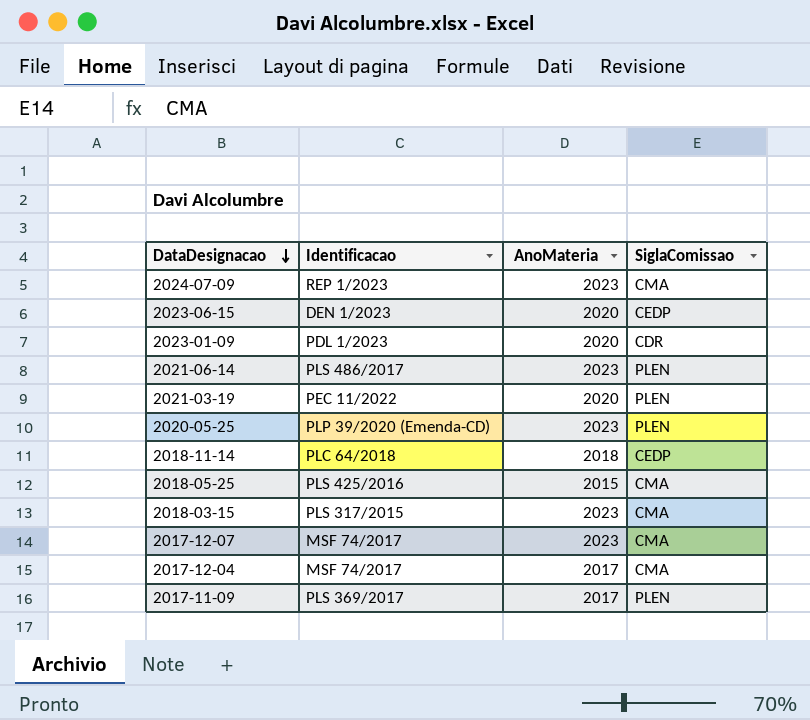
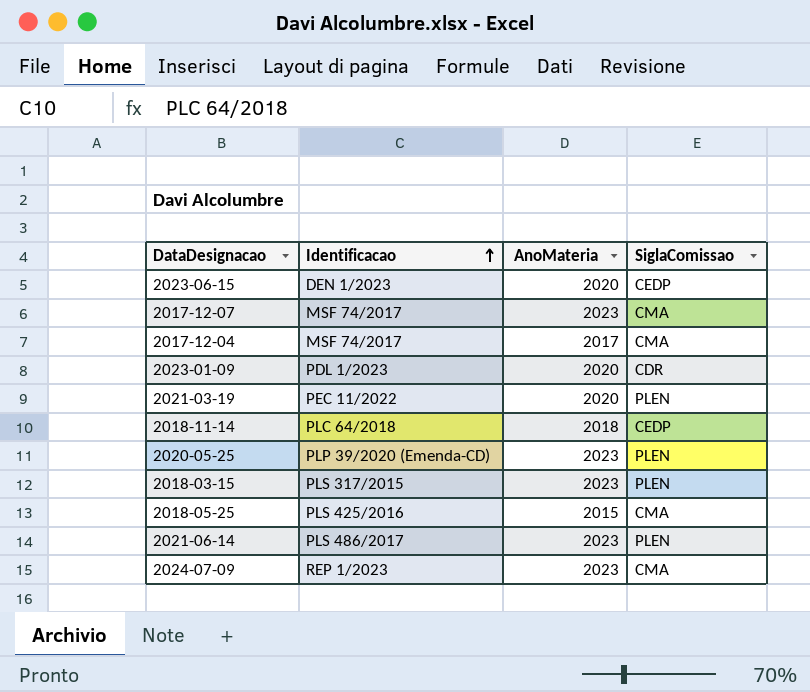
row order: DataDesignacao descending -> Identificacao ascending
row 2017-11-09: PLS 369/2017 | 2017 | PLEN -> none
2018-03-15 | SiglaComissao: CMA -> PLEN

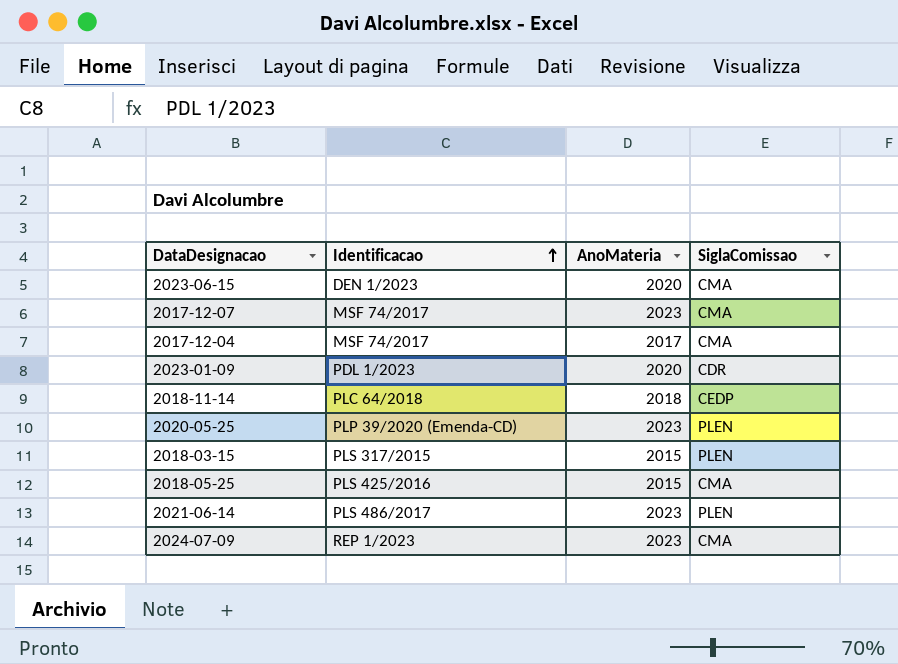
row 2021-03-19: PEC 11/2022 | 2020 | PLEN -> none
2023-06-15 | SiglaComissao: CEDP -> CMA
2018-03-15 | AnoMateria: 2023 -> 2015

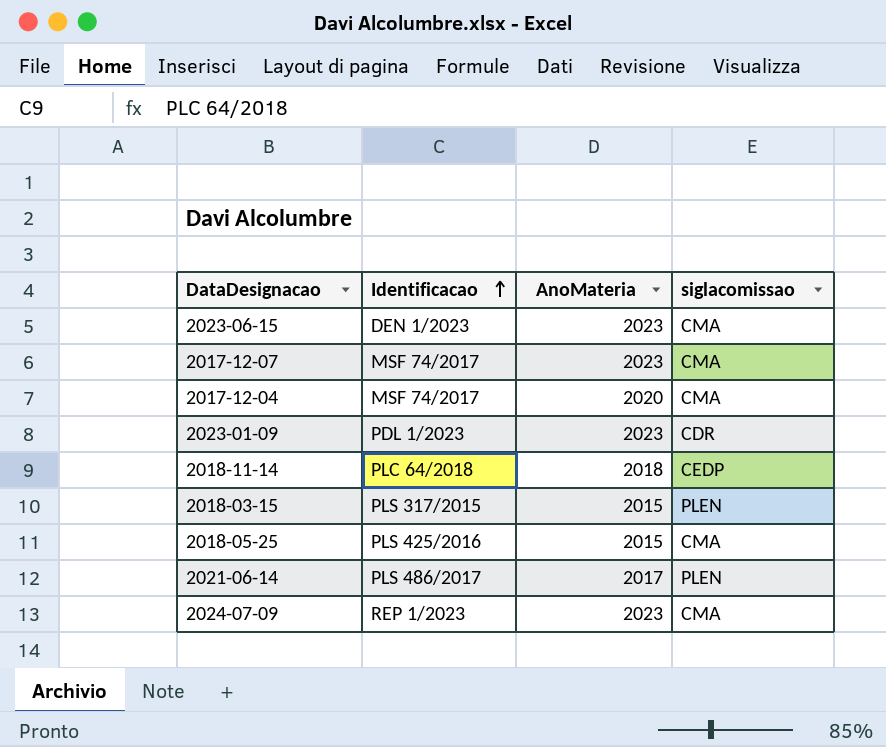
column name: SiglaComissao -> siglacomissao
row 2020-05-25: PLP 39/2020 (Emenda-CD) | 2023 | PLEN -> none
2023-06-15 | AnoMateria: 2020 -> 2023
2017-12-04 | AnoMateria: 2017 -> 2020
2023-01-09 | AnoMateria: 2020 -> 2023
2021-06-14 | AnoMateria: 2023 -> 2017

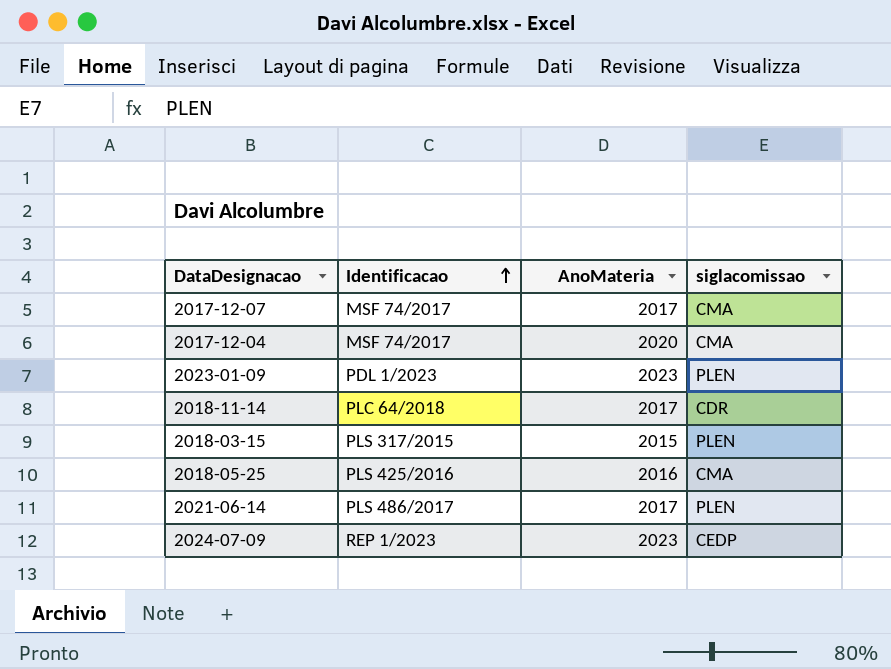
row 2023-06-15: DEN 1/2023 | 2023 | CMA -> none
2017-12-07 | AnoMateria: 2023 -> 2017
2023-01-09 | siglacomissao: CDR -> PLEN
2018-11-14 | AnoMateria: 2018 -> 2017
2018-11-14 | siglacomissao: CEDP -> CDR
2018-05-25 | AnoMateria: 2015 -> 2016
2024-07-09 | siglacomissao: CMA -> CEDP

